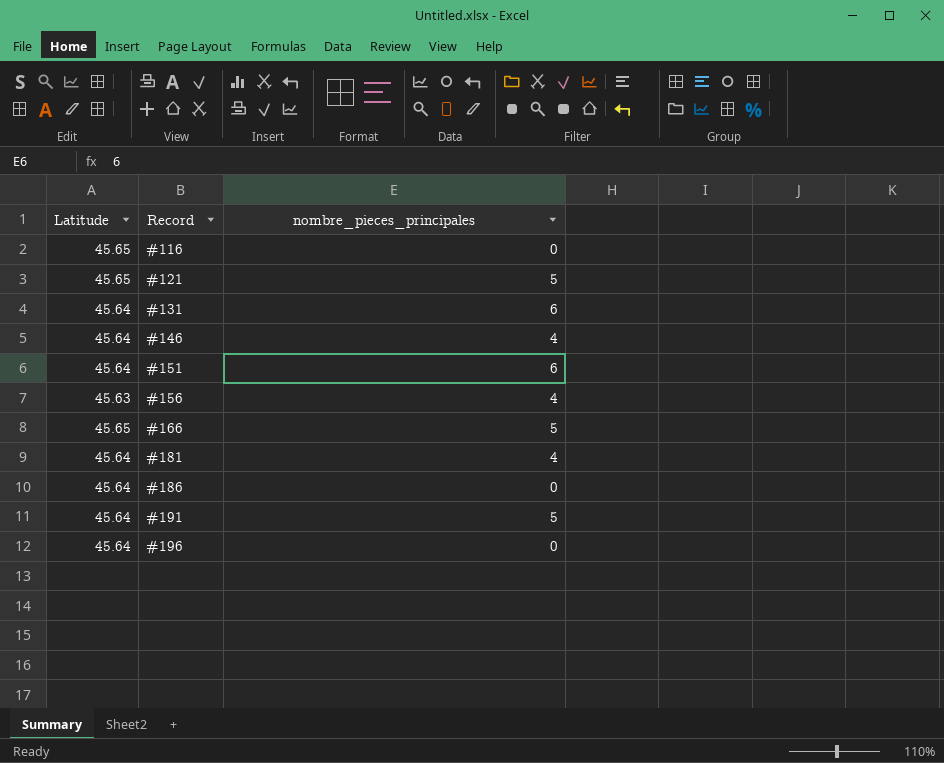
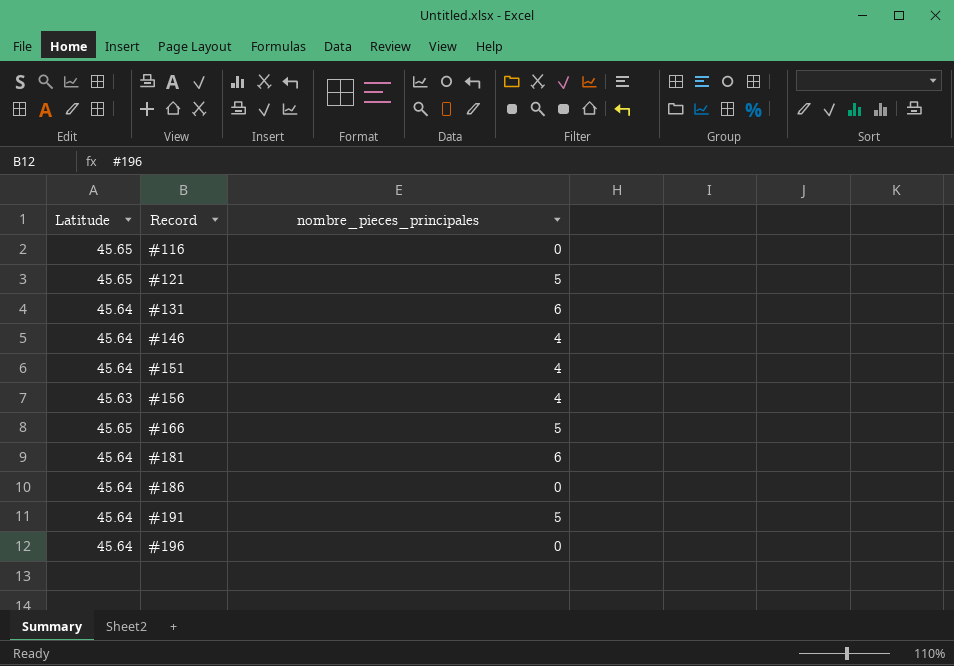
#151 | nombre_pieces_principales: 6 -> 4
#181 | nombre_pieces_principales: 4 -> 6

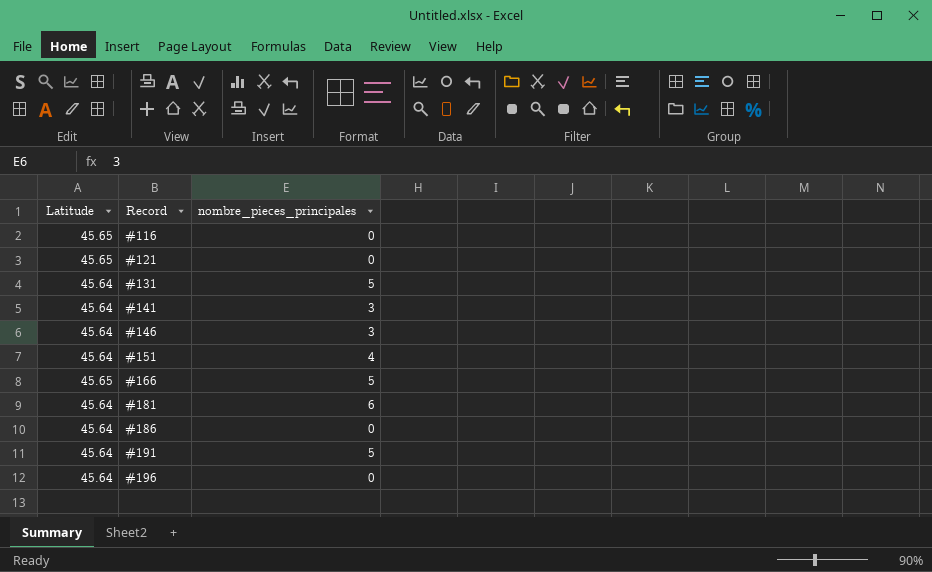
row #156: 45.63 | 4 -> none
#121 | nombre_pieces_principales: 5 -> 0
#131 | nombre_pieces_principales: 6 -> 5
row #141: none -> 45.64 | 3
#146 | nombre_pieces_principales: 4 -> 3

